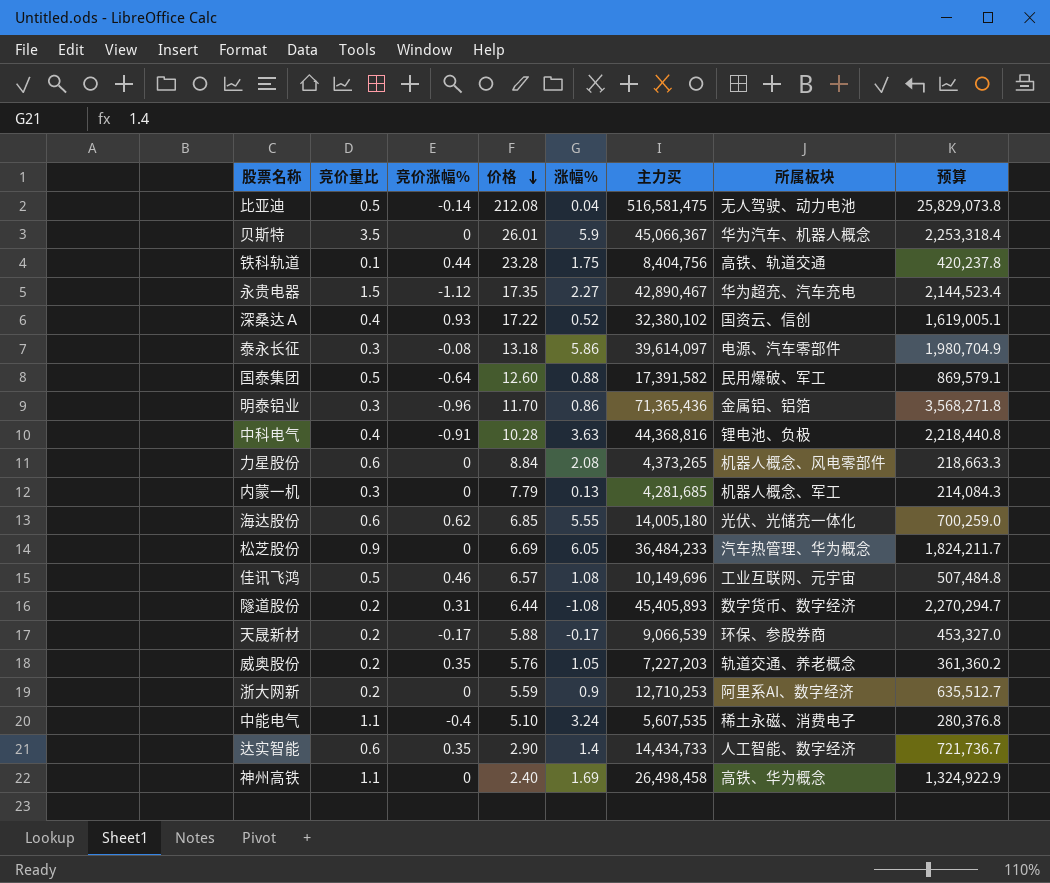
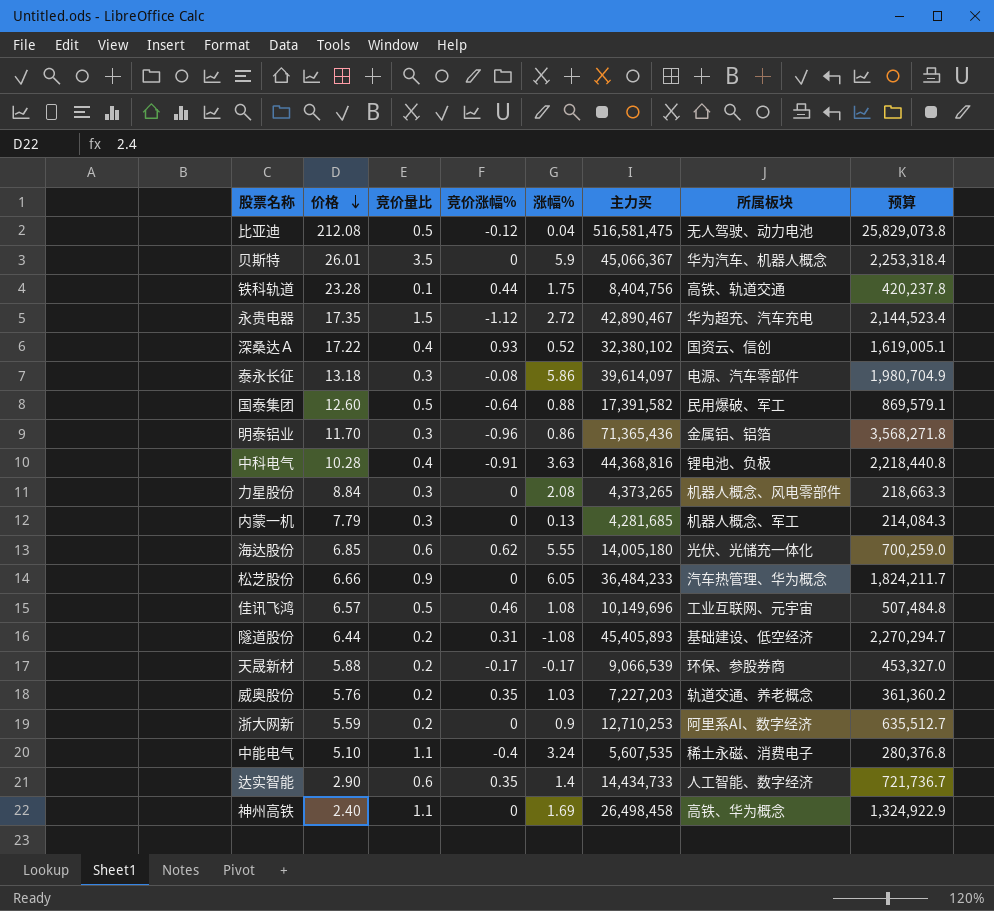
column 价格 | position: 4 -> 2
比亚迪 | 竞价涨幅%: -0.14 -> -0.12
永贵电器 | 涨幅%: 2.27 -> 2.72
力星股份 | 竞价量比: 0.6 -> 0.3
松芝股份 | 价格: 6.69 -> 6.66
隧道股份 | 所属板块: 数字货币、数字经济 -> 基础建设、低空经济
威奥股份 | 涨幅%: 1.05 -> 1.03

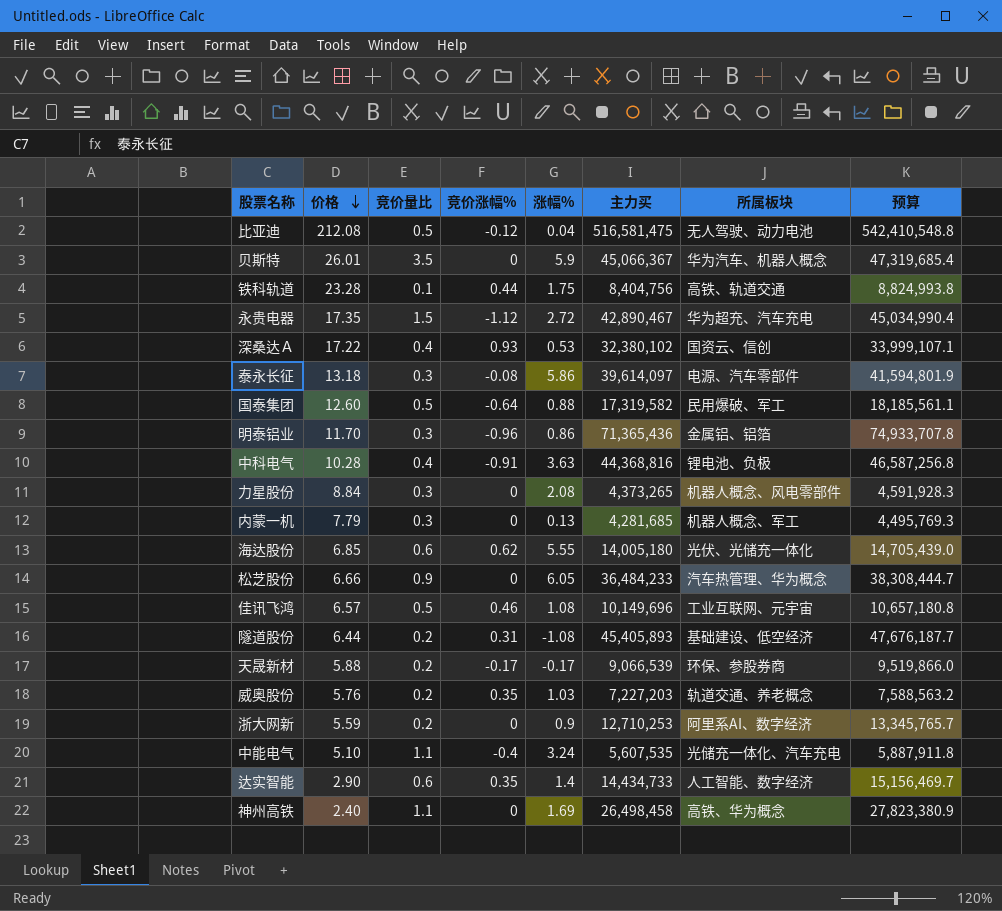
column 预算 | formula: [主力买] * 0.05 -> [主力买] * 1.05
深桑达Ａ | 涨幅%: 0.52 -> 0.53
国泰集团 | 主力买: 17,391,582 -> 17,319,582
中能电气 | 所属板块: 稀土永磁、消费电子 -> 光储充一体化、汽车充电

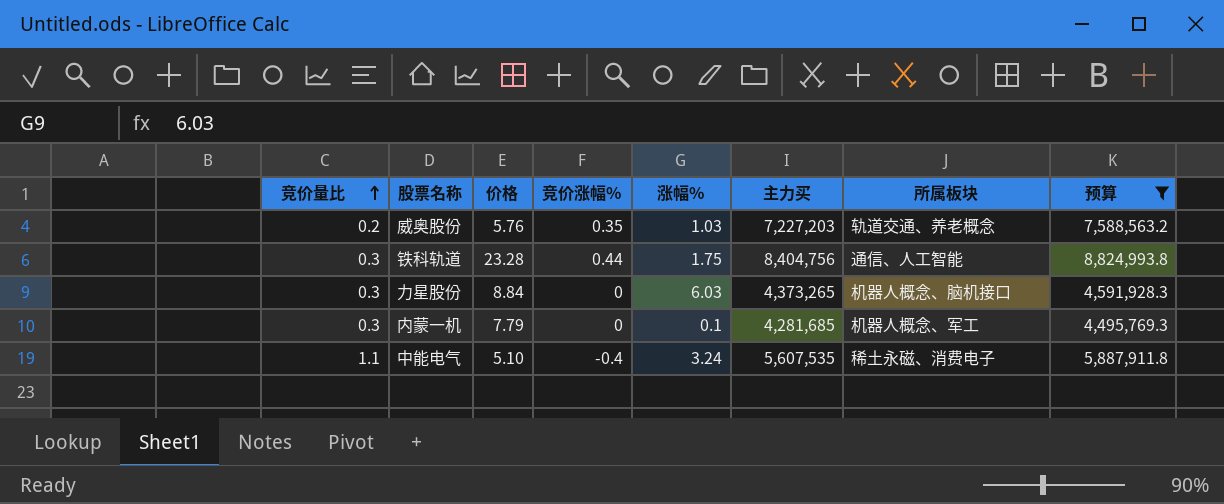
filter: none -> 预算 <= 8,824,993.8
row order: 价格 descending -> 竞价量比 ascending
column 竞价量比 | position: 3 -> 1
铁科轨道 | 竞价量比: 0.1 -> 0.3
铁科轨道 | 所属板块: 高铁、轨道交通 -> 通信、人工智能
力星股份 | 涨幅%: 2.08 -> 6.03
力星股份 | 所属板块: 机器人概念、风电零部件 -> 机器人概念、脑机接口
内蒙一机 | 涨幅%: 0.13 -> 0.1
中能电气 | 所属板块: 光储充一体化、汽车充电 -> 稀土永磁、消费电子

